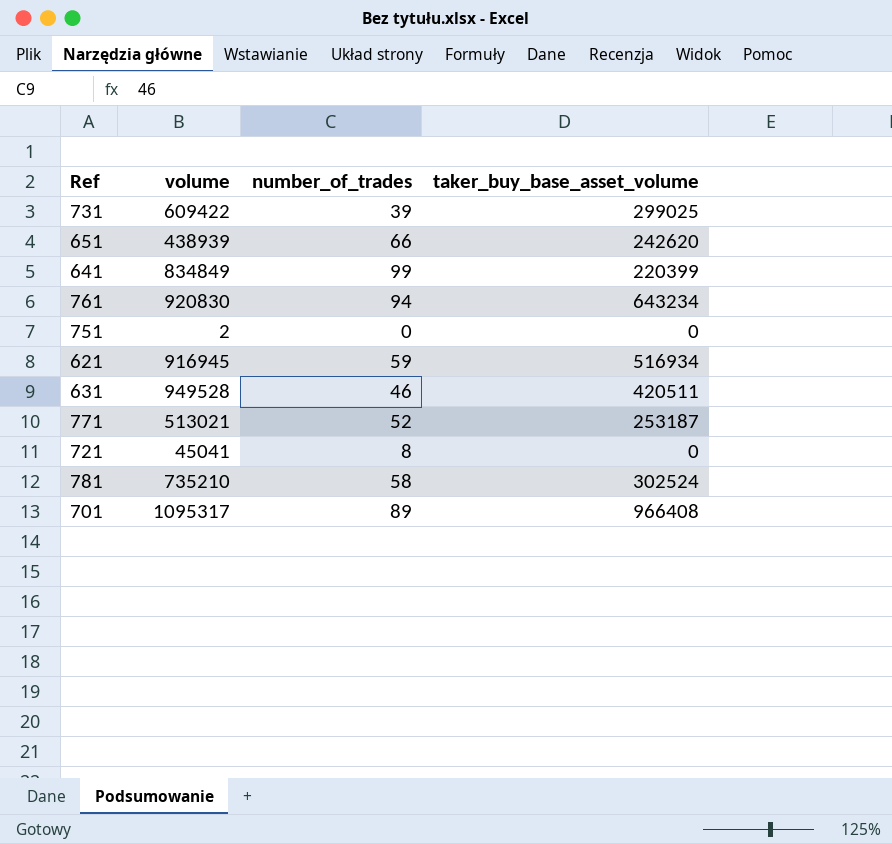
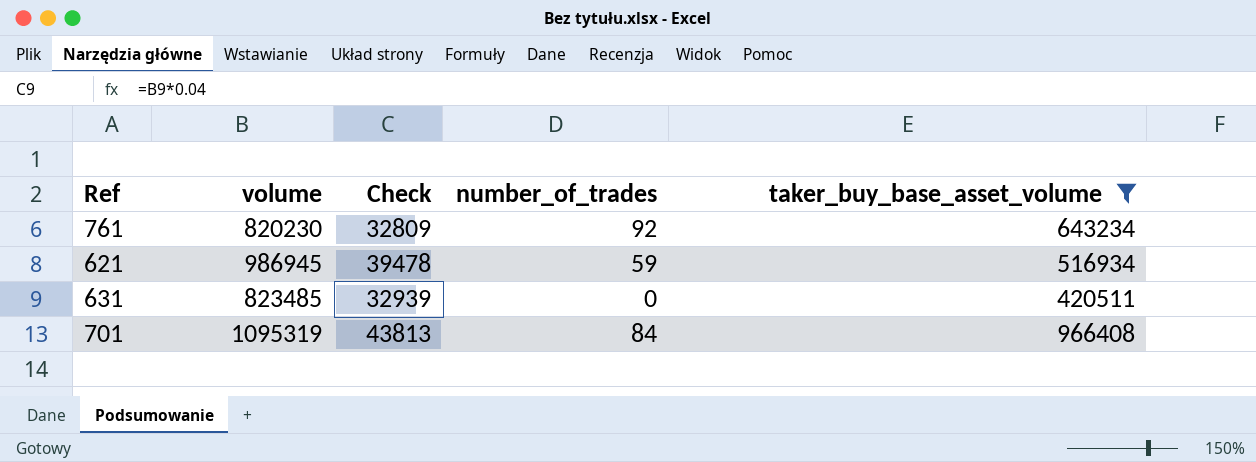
filter: none -> taker_buy_base_asset_volume >= 420511
column Check | formula: none -> [volume] * 0.04
761 | volume: 920830 -> 820230
761 | number_of_trades: 94 -> 92
621 | volume: 916945 -> 986945
631 | volume: 949528 -> 823485
631 | number_of_trades: 46 -> 0
701 | volume: 1095317 -> 1095319
701 | number_of_trades: 89 -> 84

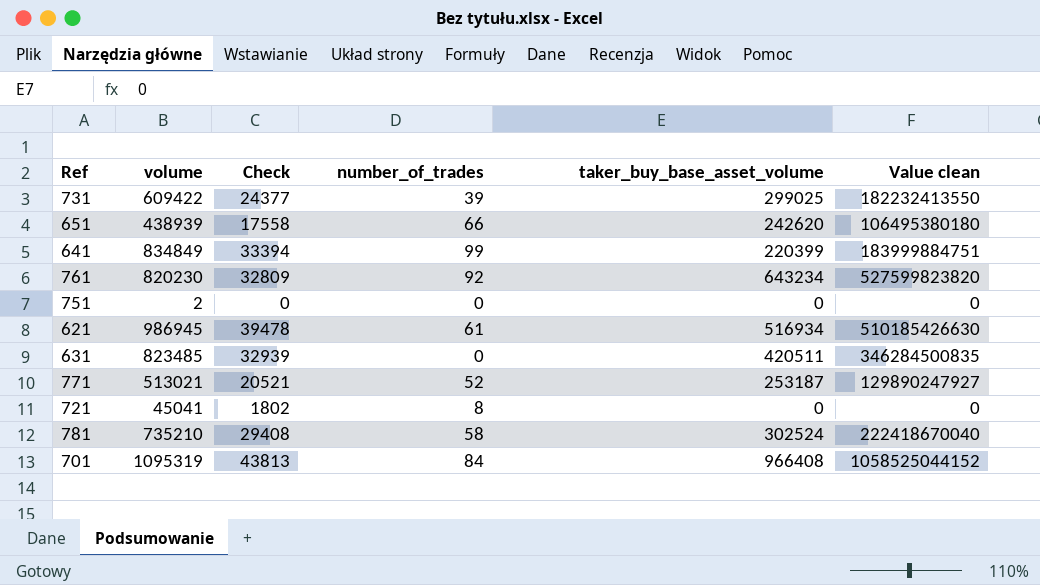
filter: taker_buy_base_asset_volume >= 420511 -> none
column Value clean | formula: none -> [volume] * [taker_buy_base_asset_volume]
621 | number_of_trades: 59 -> 61

